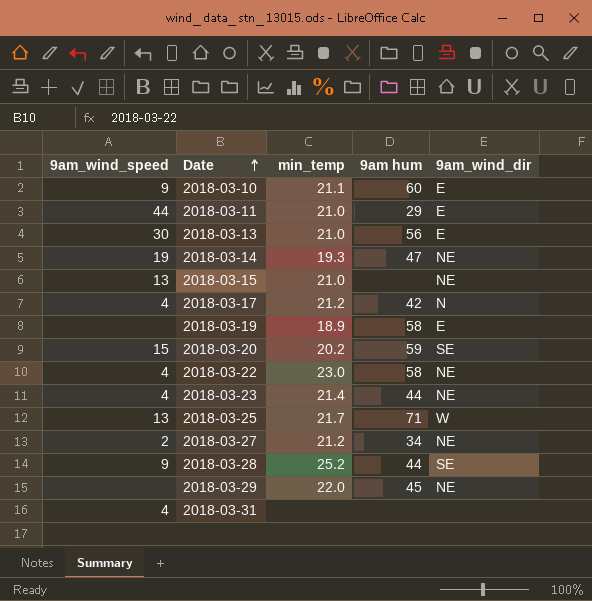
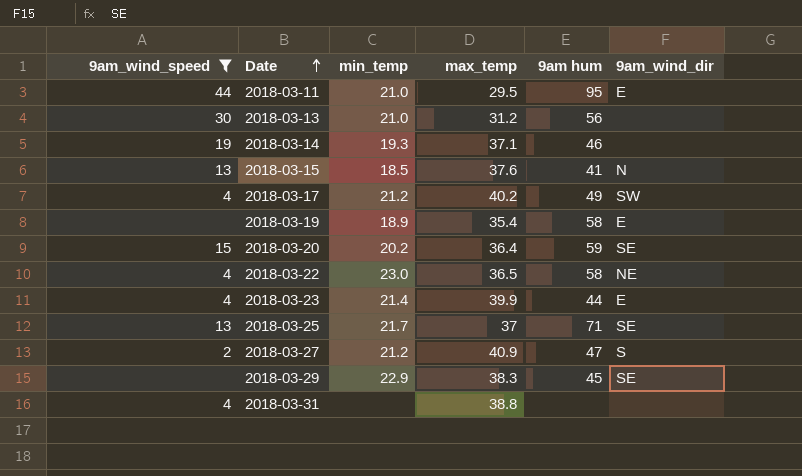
filter: none -> 9am_wind_speed != 9
column max_temp | position: none -> 4
2018-03-11 | 9am hum: 29 -> 95
2018-03-13 | 9am_wind_dir: E -> none
2018-03-14 | 9am hum: 47 -> 46
2018-03-14 | 9am_wind_dir: NE -> none
2018-03-15 | min_temp: 21.0 -> 18.5
2018-03-15 | 9am hum: none -> 41
2018-03-15 | 9am_wind_dir: NE -> N
2018-03-17 | 9am hum: 42 -> 49
2018-03-17 | 9am_wind_dir: N -> SW
2018-03-23 | 9am_wind_dir: NE -> E
2018-03-25 | 9am_wind_dir: W -> SE
2018-03-27 | 9am hum: 34 -> 47
2018-03-27 | 9am_wind_dir: NE -> S
2018-03-29 | min_temp: 22.0 -> 22.9
2018-03-29 | 9am_wind_dir: NE -> SE

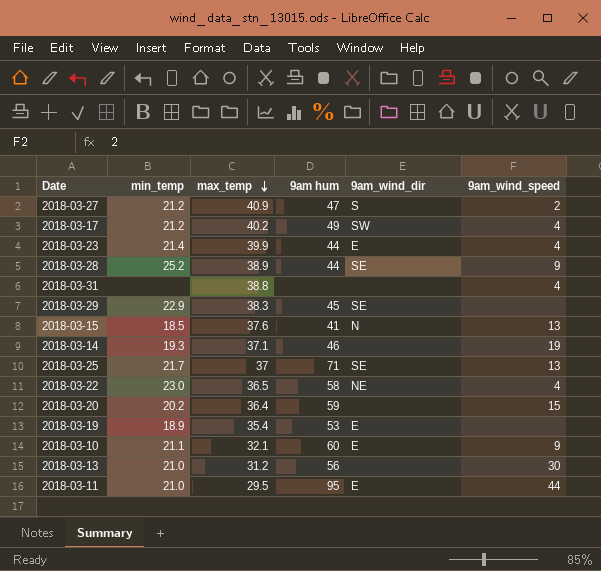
filter: 9am_wind_speed != 9 -> none
row order: Date ascending -> max_temp descending
column 9am_wind_speed | position: 1 -> 6
2018-03-20 | 9am_wind_dir: SE -> none
2018-03-19 | 9am hum: 58 -> 53

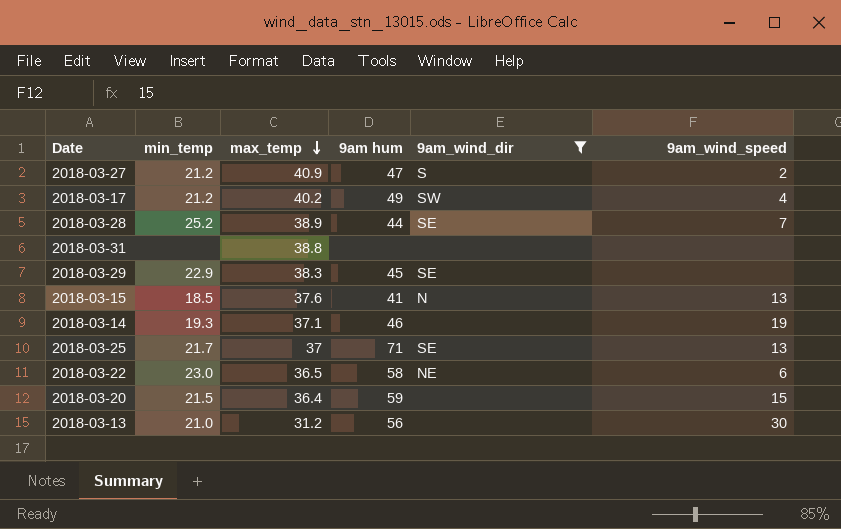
filter: none -> 9am_wind_dir != E
2018-03-28 | 9am_wind_speed: 9 -> 7
2018-03-31 | 9am_wind_speed: 4 -> none
2018-03-22 | 9am_wind_speed: 4 -> 6
2018-03-20 | min_temp: 20.2 -> 21.5

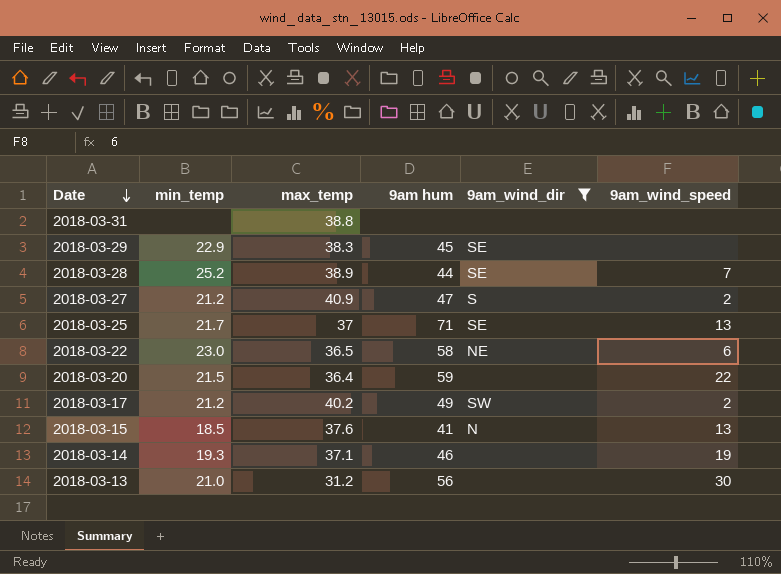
row order: max_temp descending -> Date descending
2018-03-20 | 9am_wind_speed: 15 -> 22
2018-03-17 | 9am_wind_speed: 4 -> 2

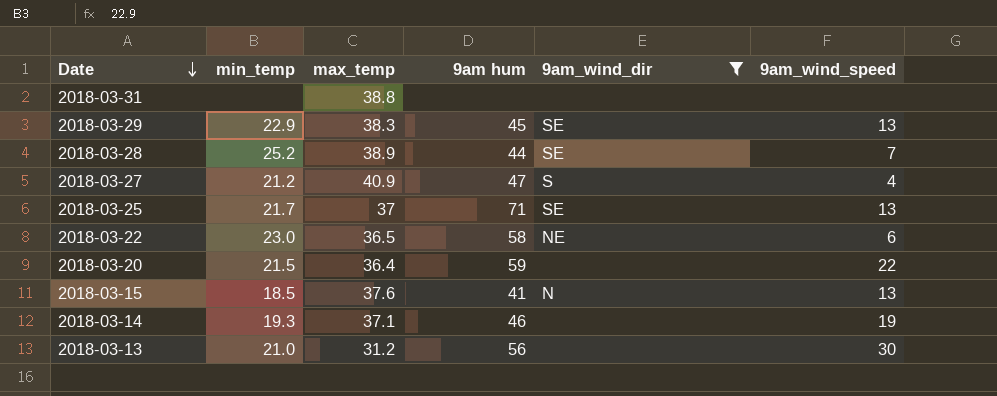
row 2018-03-17: 21.2 | 40.2 | 49 | SW | 2 -> none
2018-03-29 | 9am_wind_speed: none -> 13
2018-03-27 | 9am_wind_speed: 2 -> 4

